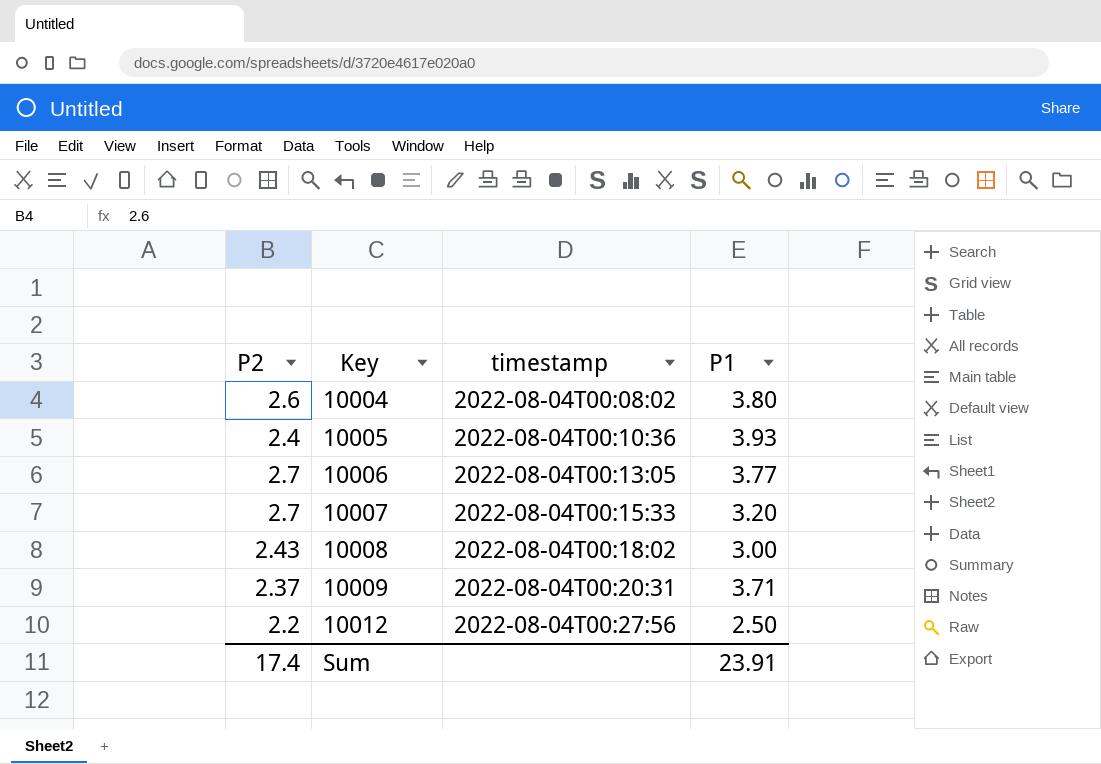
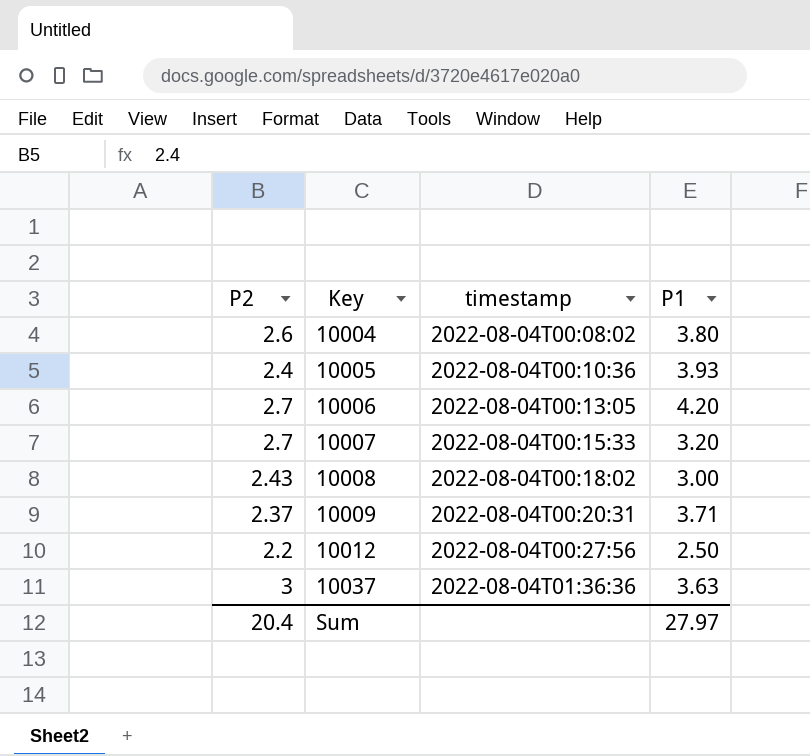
10006 | P1: 3.77 -> 4.20
row 10037: none -> 3 | 2022-08-04T01:36:36 | 3.63
Sum | P2: 17.4 -> 20.4
Sum | P1: 23.91 -> 27.97

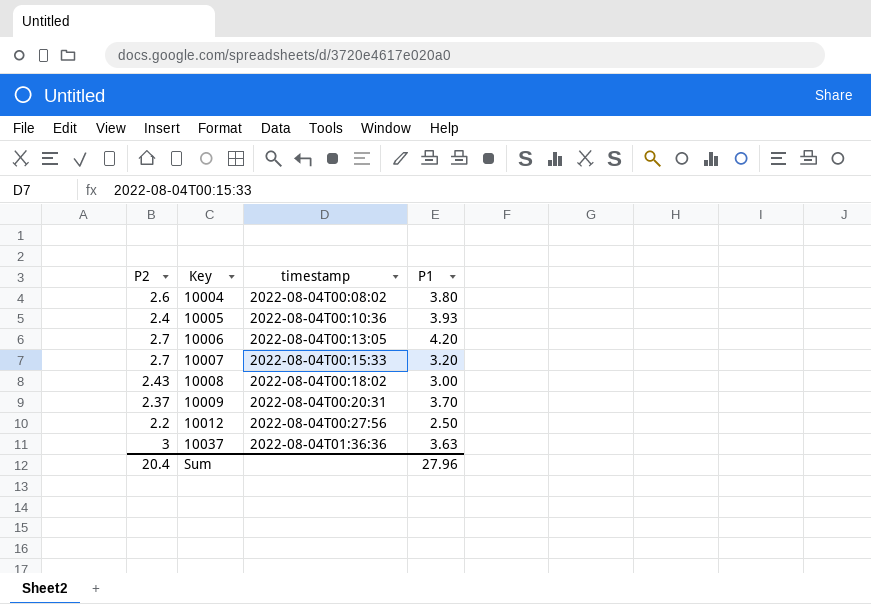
10009 | P1: 3.71 -> 3.70
Sum | P1: 27.97 -> 27.96

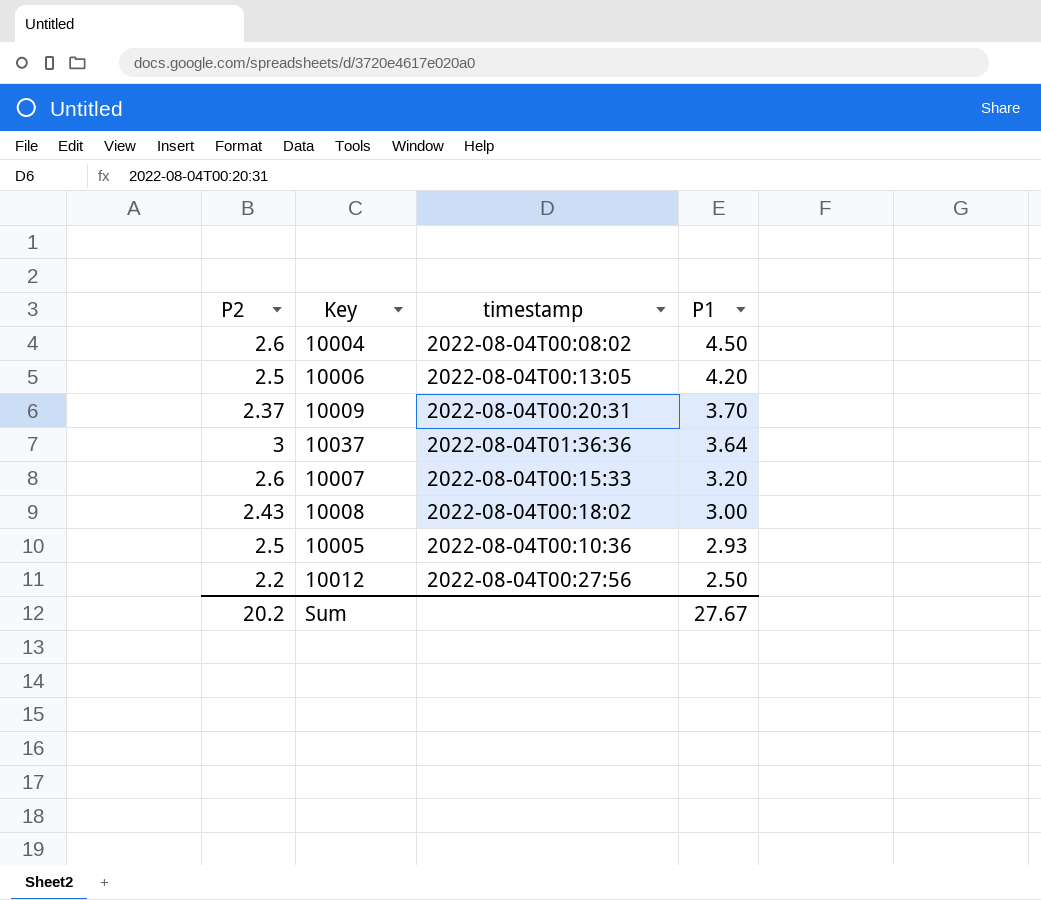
row order: Key ascending -> P1 descending
10004 | P1: 3.80 -> 4.50
10006 | P2: 2.7 -> 2.5
10037 | P1: 3.63 -> 3.64
10007 | P2: 2.7 -> 2.6
10005 | P2: 2.4 -> 2.5
10005 | P1: 3.93 -> 2.93
Sum | P2: 20.4 -> 20.2
Sum | P1: 27.96 -> 27.67

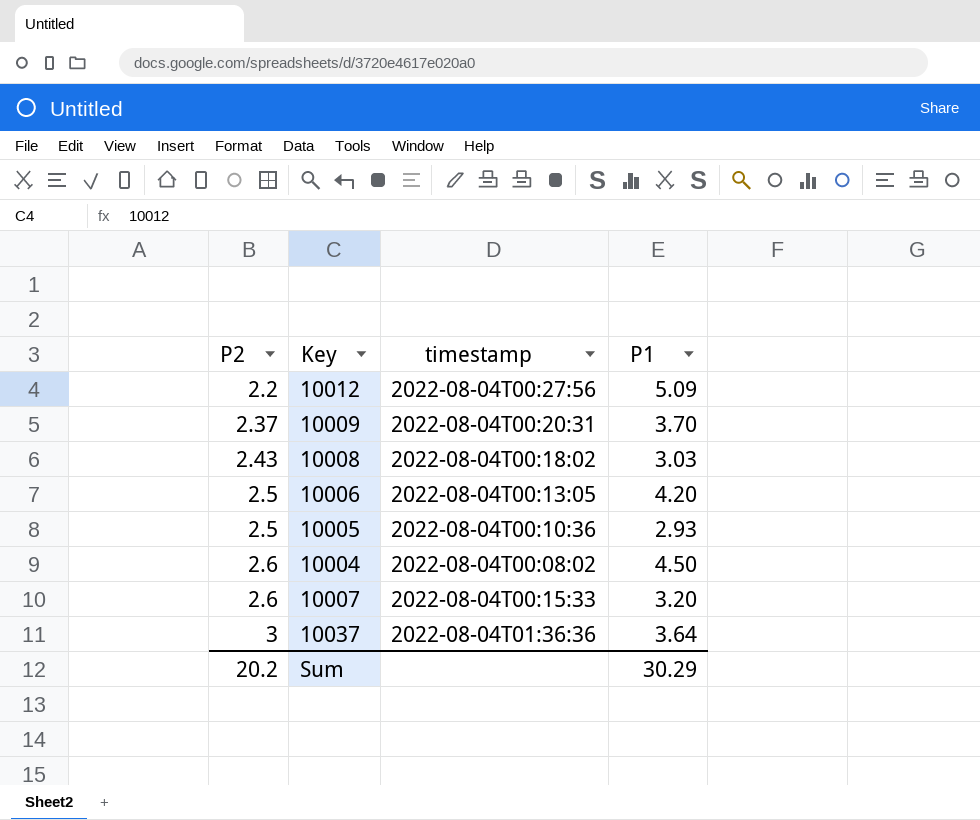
row order: P1 descending -> P2 ascending
10012 | P1: 2.50 -> 5.09
10008 | P1: 3.00 -> 3.03
Sum | P1: 27.67 -> 30.29

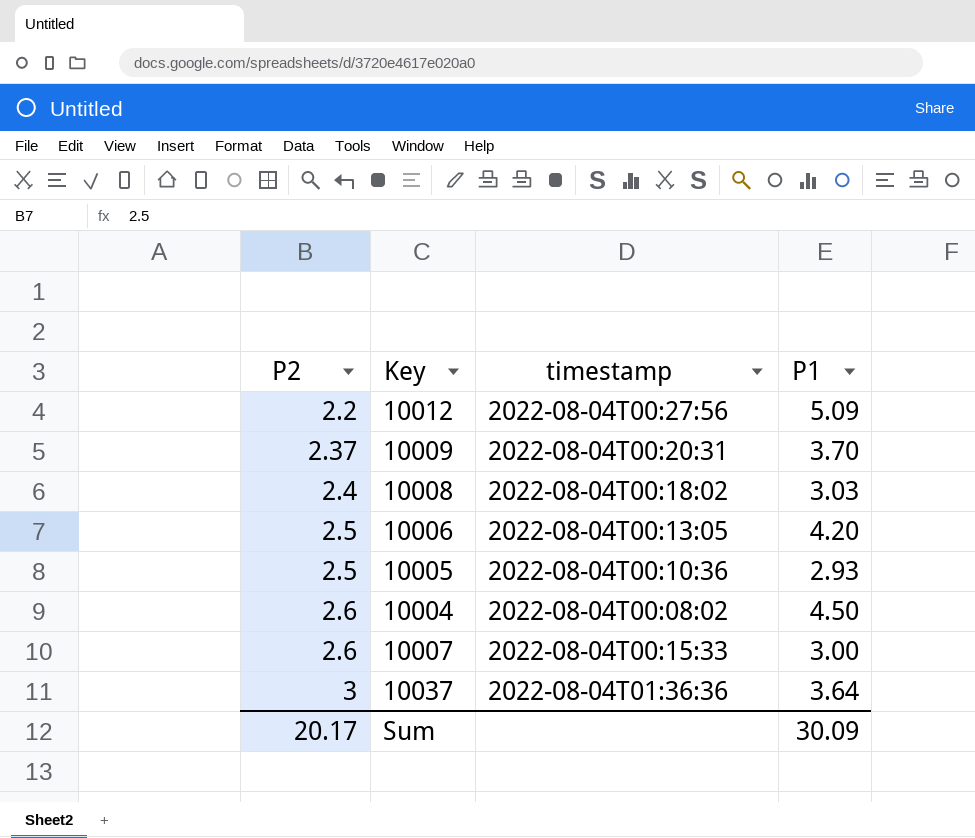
10008 | P2: 2.43 -> 2.4
10007 | P1: 3.20 -> 3.00
Sum | P2: 20.2 -> 20.17
Sum | P1: 30.29 -> 30.09

